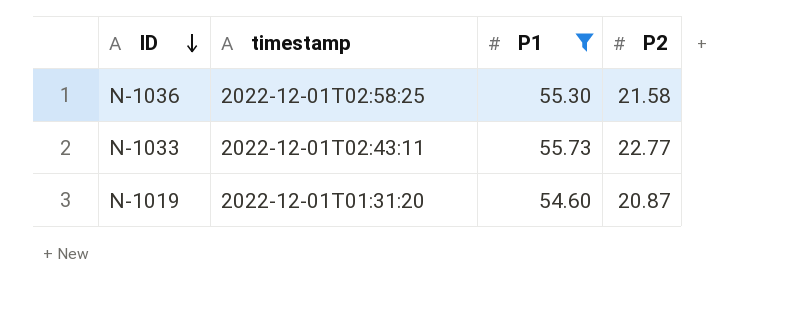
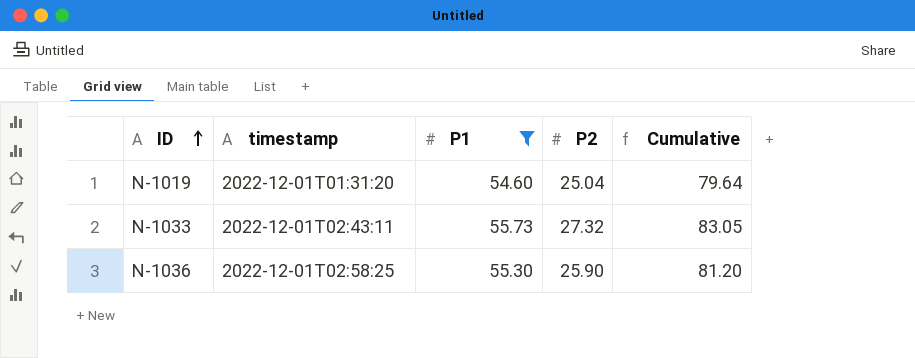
row order: ID descending -> ID ascending
column Cumulative | formula: none -> [P1] + [P2]
N-1019 | P2: 20.87 -> 25.04
N-1033 | P2: 22.77 -> 27.32
N-1036 | P2: 21.58 -> 25.90

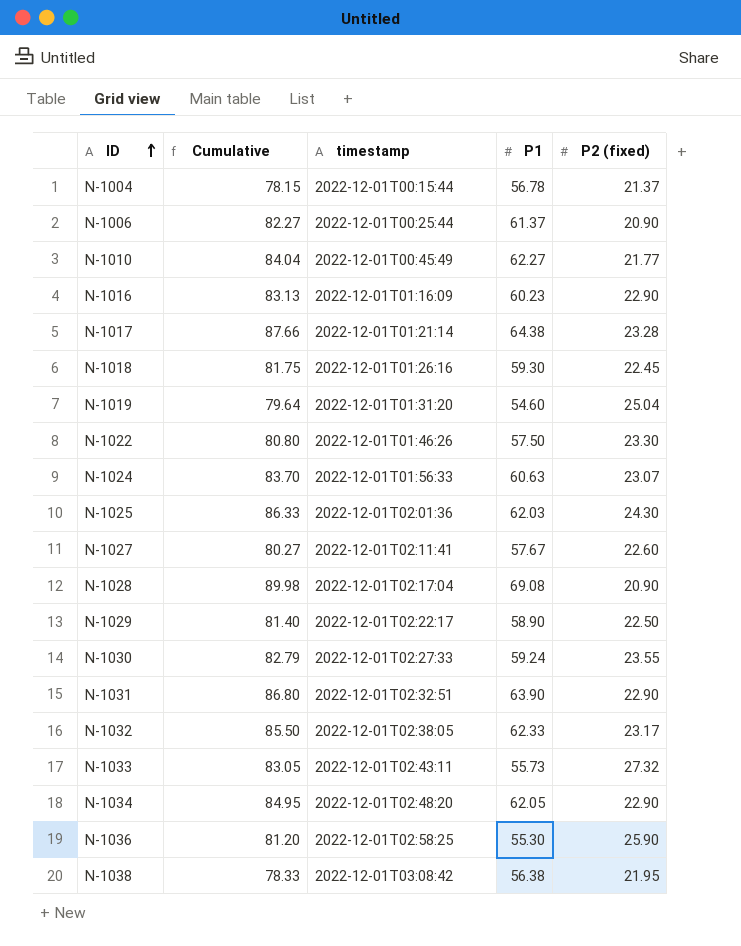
filter: P1 <= 55.73 -> none
column Cumulative | position: 5 -> 2
column name: P2 -> P2 (fixed)

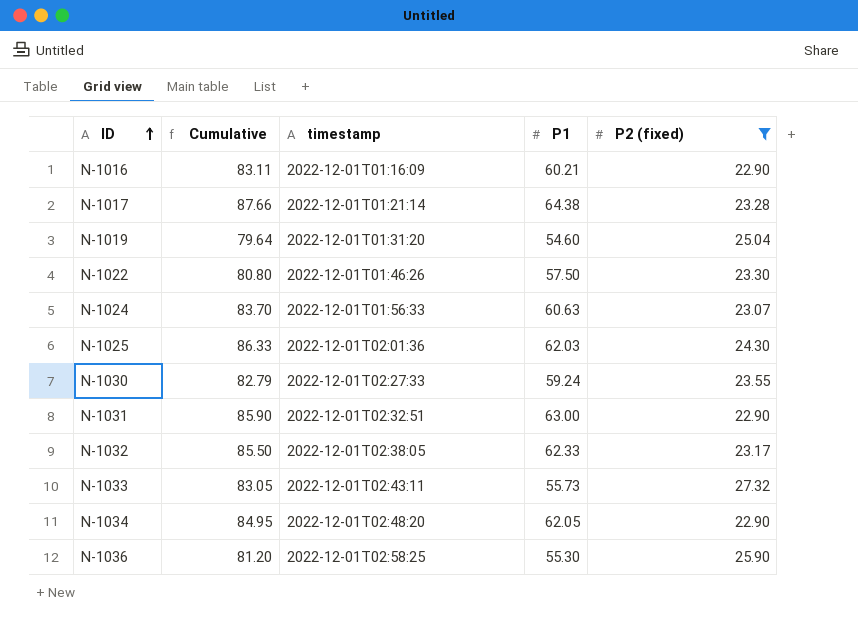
filter: none -> P2 (fixed) >= 22.90
N-1016 | Cumulative: 83.13 -> 83.11
N-1016 | P1: 60.23 -> 60.21
N-1031 | Cumulative: 86.80 -> 85.90
N-1031 | P1: 63.90 -> 63.00

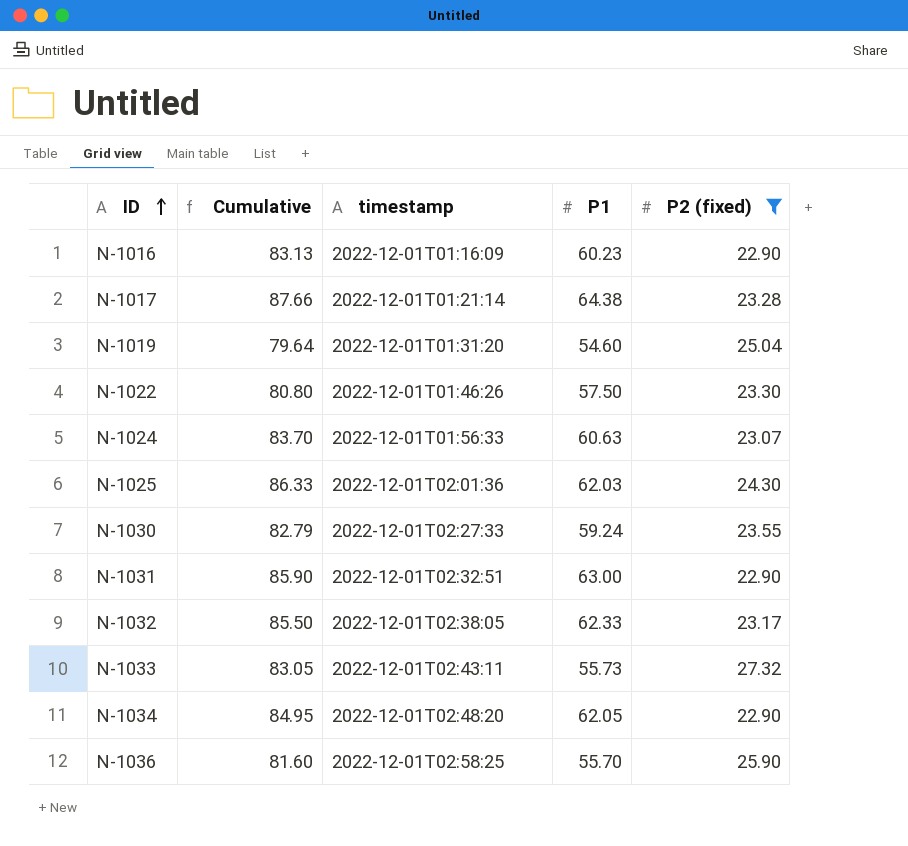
N-1016 | Cumulative: 83.11 -> 83.13
N-1016 | P1: 60.21 -> 60.23
N-1036 | Cumulative: 81.20 -> 81.60
N-1036 | P1: 55.30 -> 55.70

